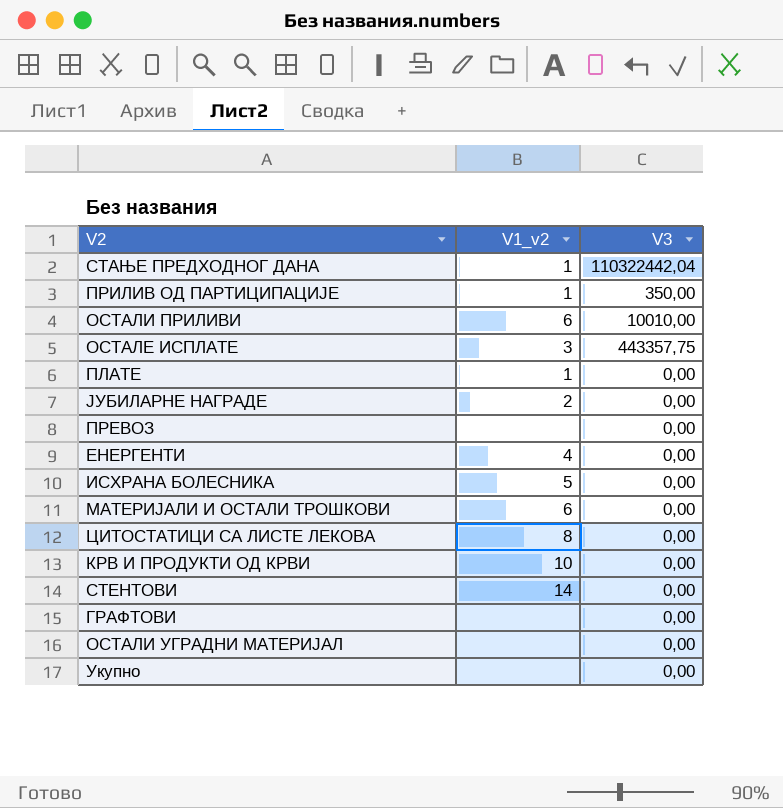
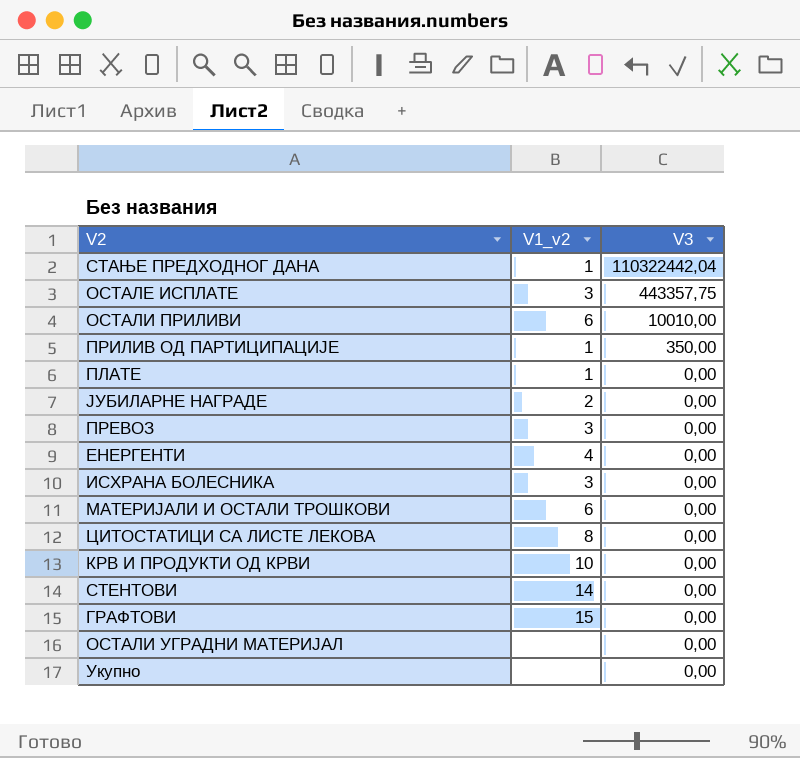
row order: none -> V3 descending
ПРЕВОЗ | V1_v2: none -> 3
ИСХРАНА БОЛЕСНИКА | V1_v2: 5 -> 3
ГРАФТОВИ | V1_v2: none -> 15

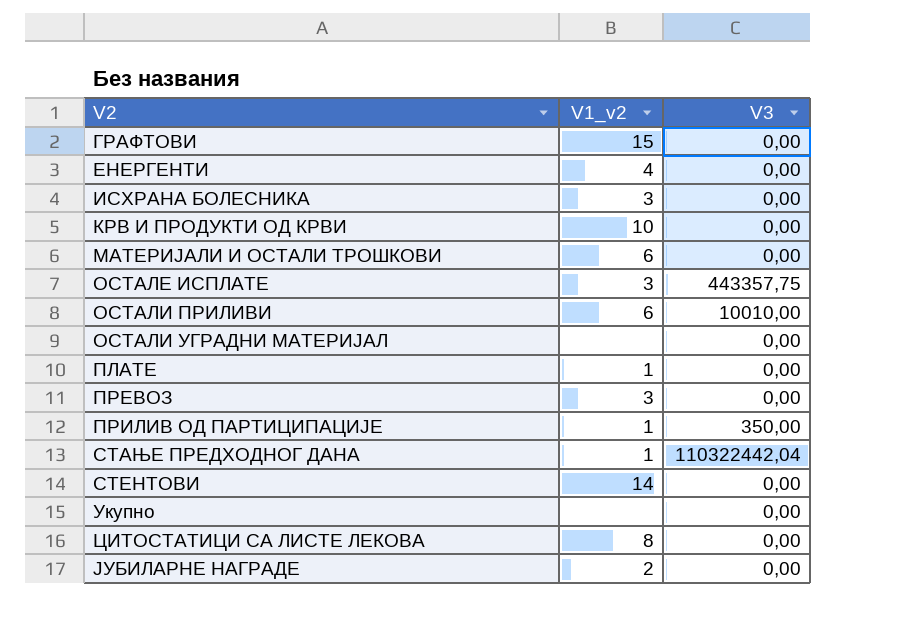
row order: V3 descending -> V2 ascending

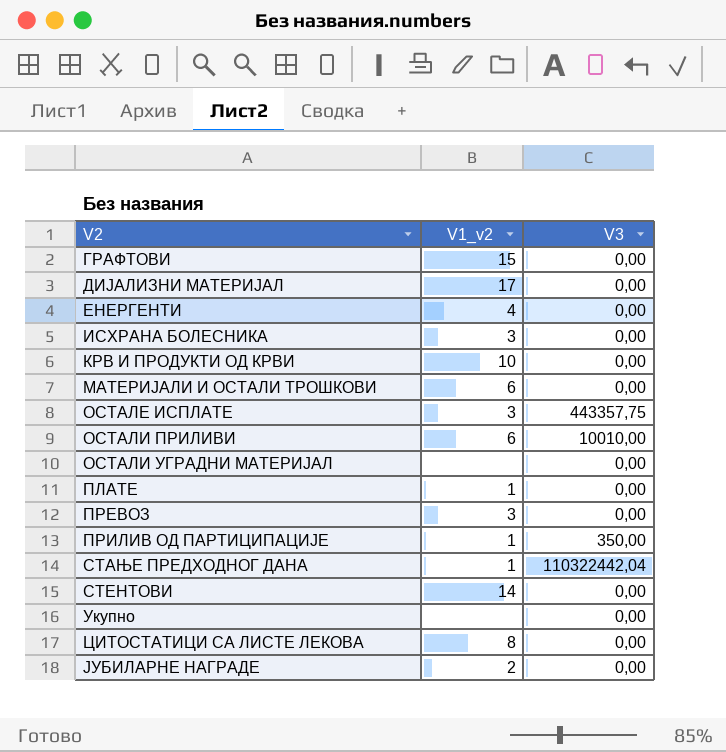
row ДИЈАЛИЗНИ МАТЕРИЈАЛ: none -> 17 | 0,00

